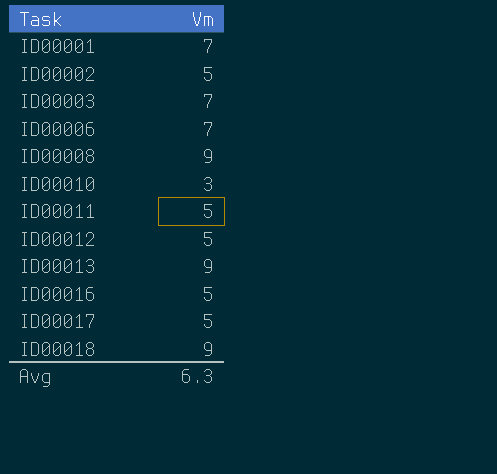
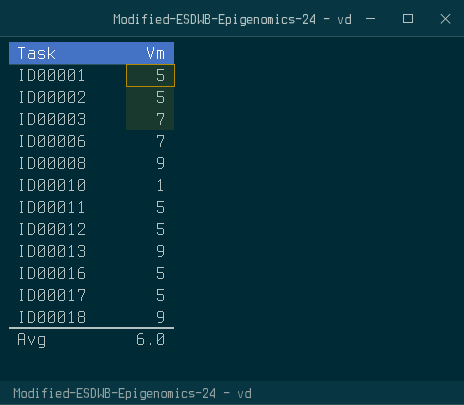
ID00001 | Vm: 7 -> 5
ID00010 | Vm: 3 -> 1
Avg | Vm: 6.3 -> 6.0

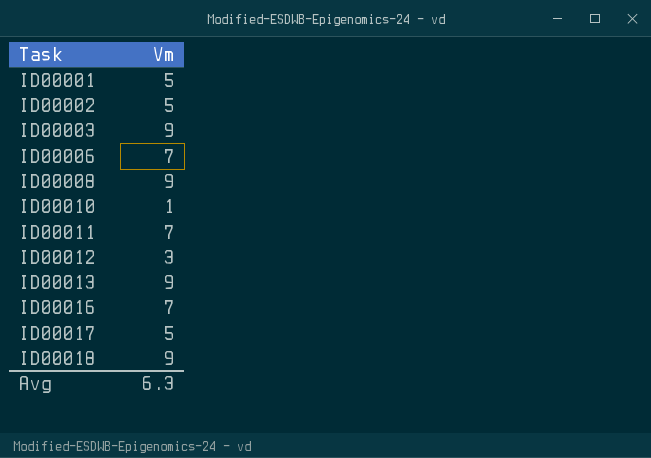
ID00003 | Vm: 7 -> 9
ID00011 | Vm: 5 -> 7
ID00012 | Vm: 5 -> 3
ID00016 | Vm: 5 -> 7
Avg | Vm: 6.0 -> 6.3

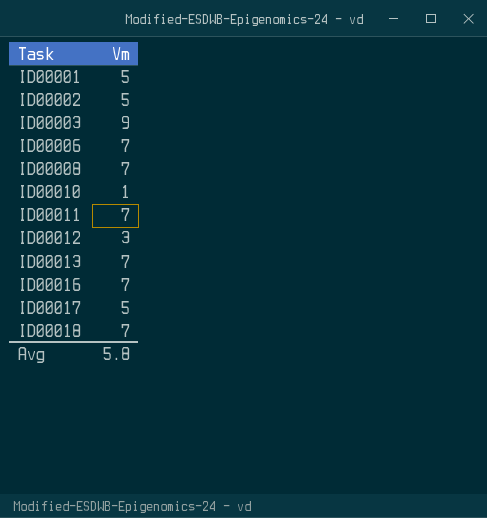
ID00008 | Vm: 9 -> 7
ID00013 | Vm: 9 -> 7
ID00018 | Vm: 9 -> 7
Avg | Vm: 6.3 -> 5.8

